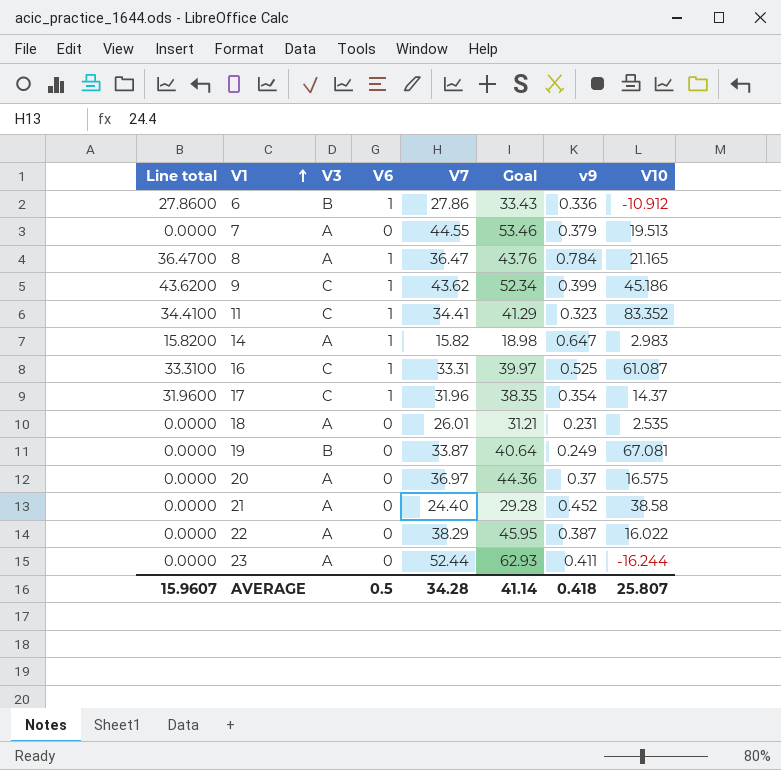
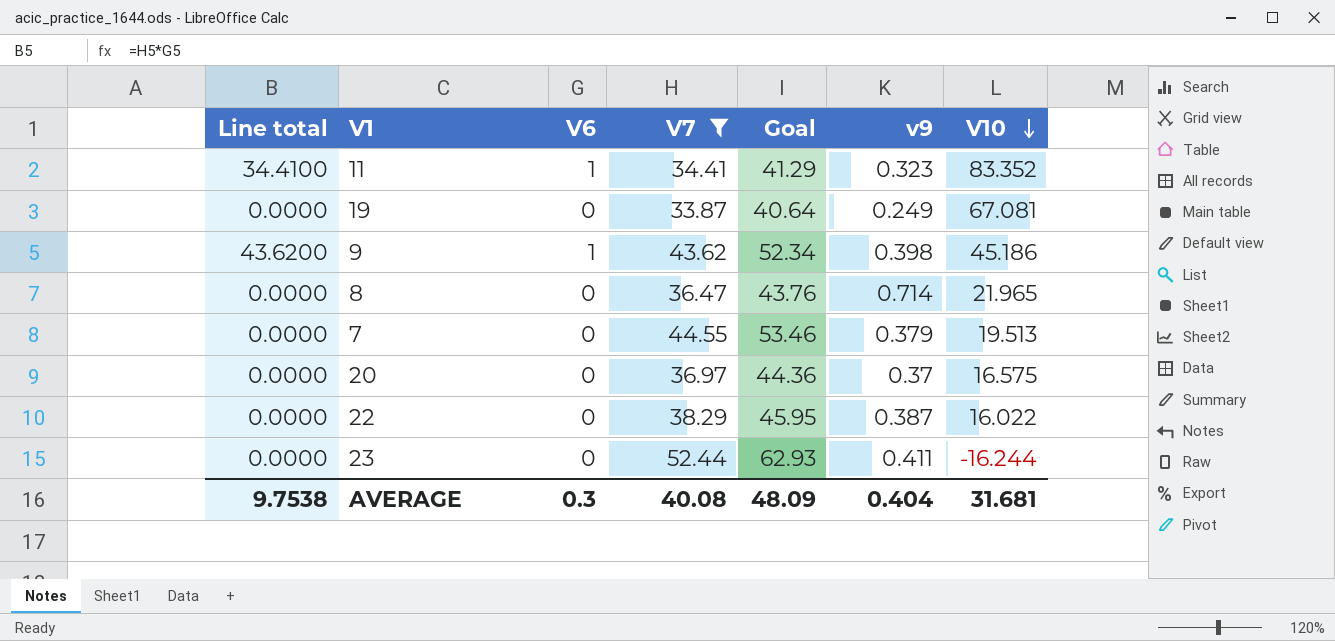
filter: none -> V7 >= 33.87
row order: V1 ascending -> V10 descending
column V3 | position: 3 -> none
9 | v9: 0.399 -> 0.398
8 | Line total: 36.4700 -> 0.0000
8 | V6: 1 -> 0
8 | v9: 0.784 -> 0.714
8 | V10: 21.165 -> 21.965
AVERAGE | Line total: 15.9607 -> 9.7538
AVERAGE | V6: 0.5 -> 0.3
AVERAGE | V7: 34.28 -> 40.08
AVERAGE | Goal: 41.14 -> 48.09
AVERAGE | v9: 0.418 -> 0.404
AVERAGE | V10: 25.807 -> 31.681

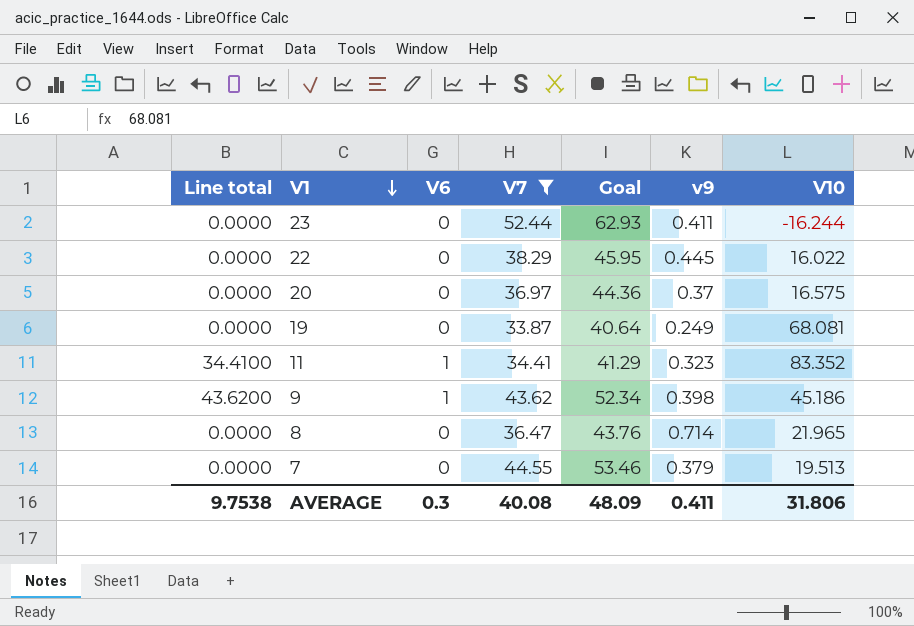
row order: V10 descending -> V1 descending
22 | v9: 0.387 -> 0.445
19 | V10: 67.081 -> 68.081
AVERAGE | v9: 0.404 -> 0.411
AVERAGE | V10: 31.681 -> 31.806

